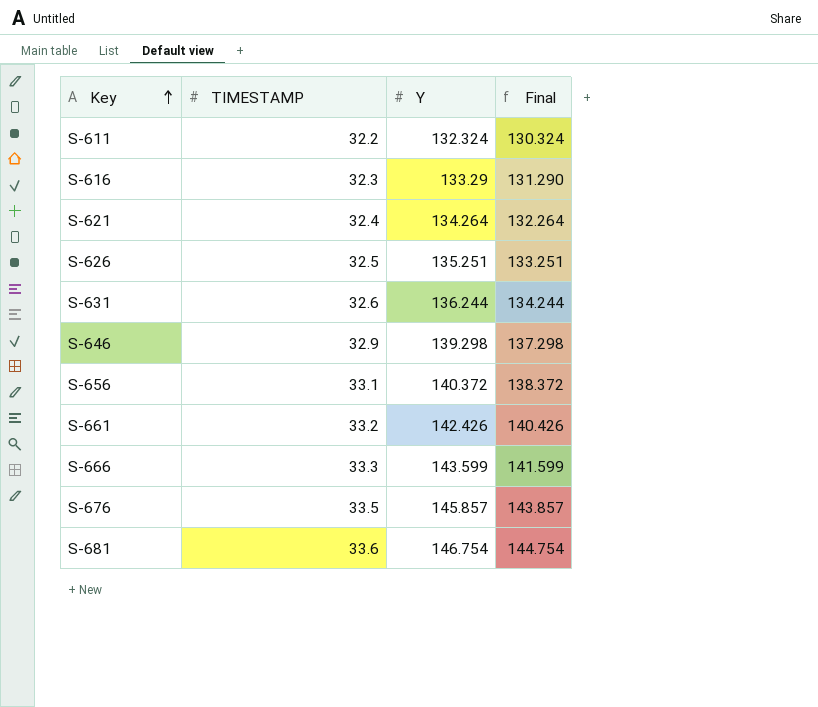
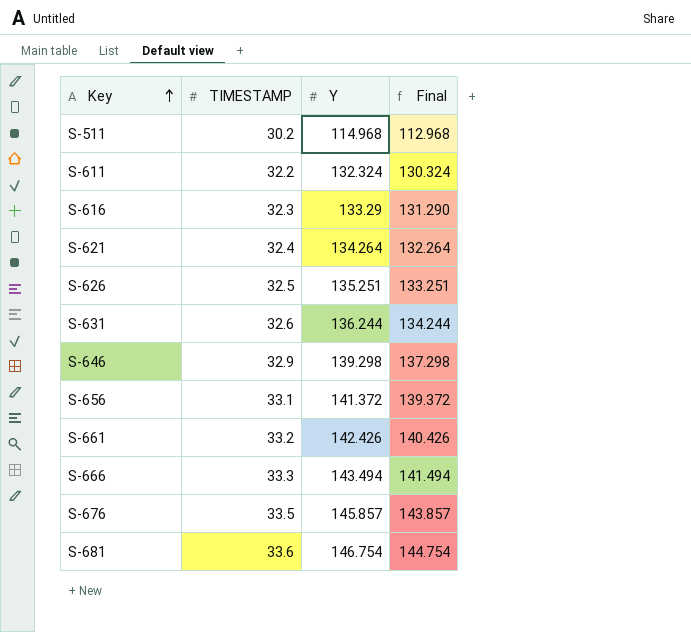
row S-511: none -> 30.2 | 114.968 | 112.968
S-656 | Y: 140.372 -> 141.372
S-656 | Final: 138.372 -> 139.372
S-666 | Y: 143.599 -> 143.494
S-666 | Final: 141.599 -> 141.494

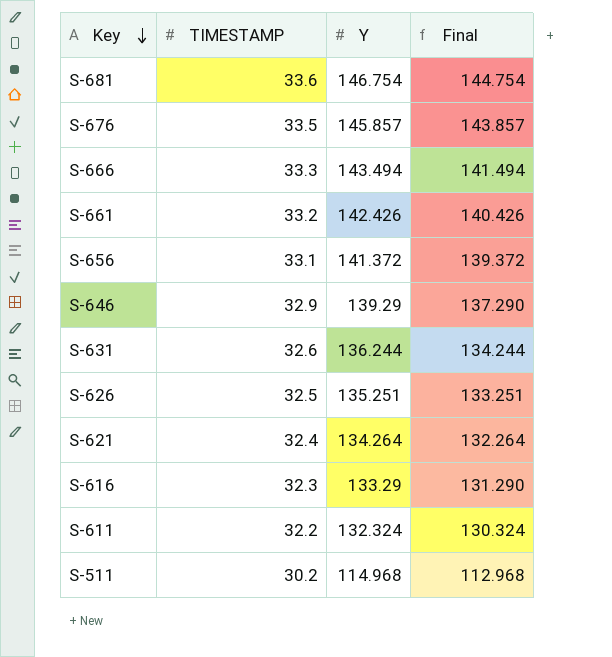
row order: Key ascending -> Key descending
S-646 | Y: 139.298 -> 139.29
S-646 | Final: 137.298 -> 137.290

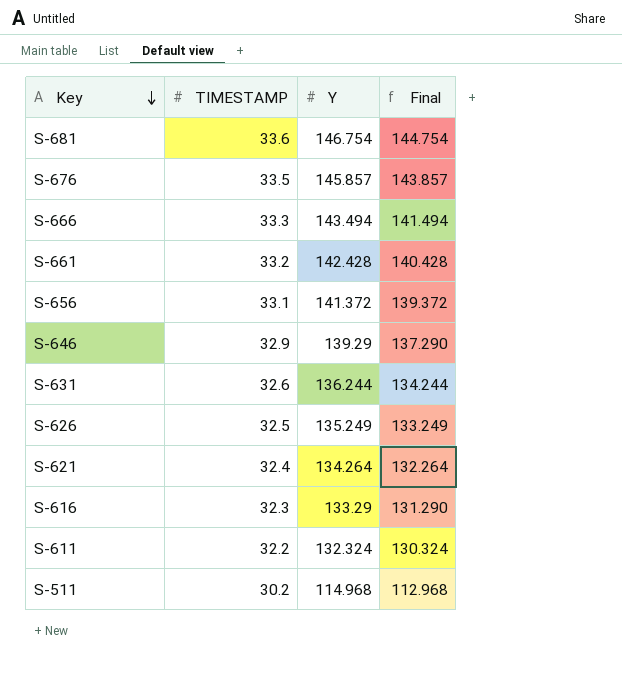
S-661 | Y: 142.426 -> 142.428
S-661 | Final: 140.426 -> 140.428
S-626 | Y: 135.251 -> 135.249
S-626 | Final: 133.251 -> 133.249

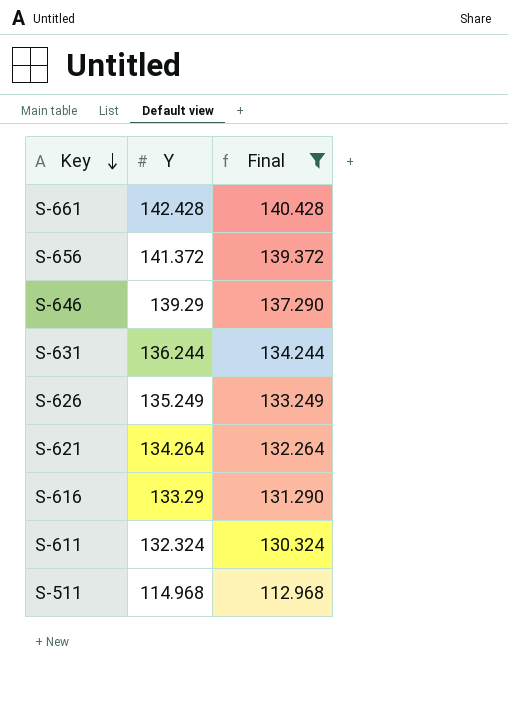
filter: none -> Final <= 140.428
column TIMESTAMP | position: 2 -> none

